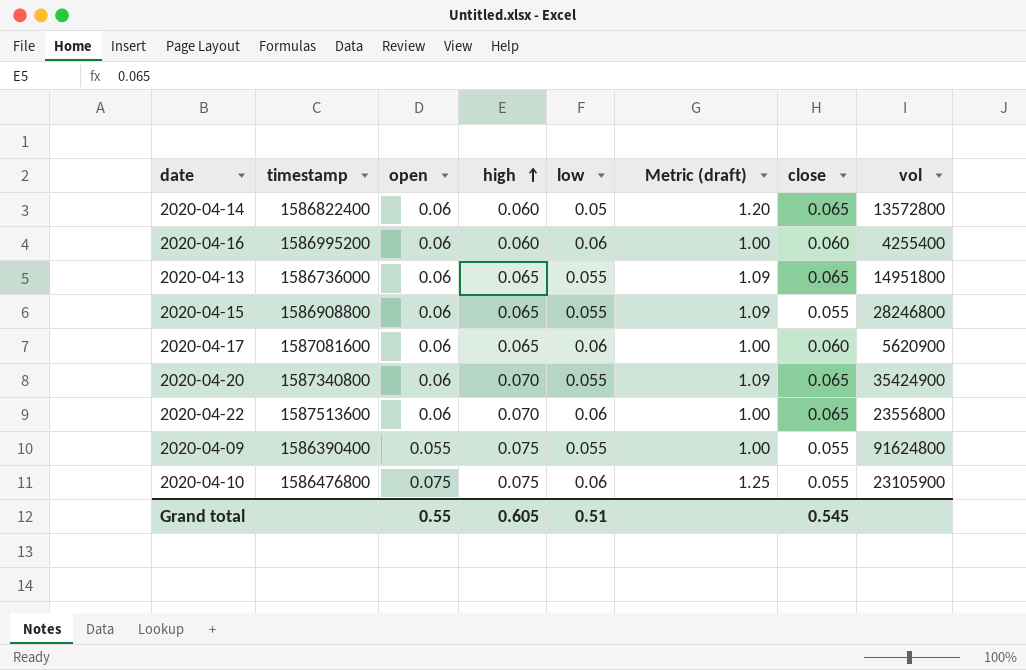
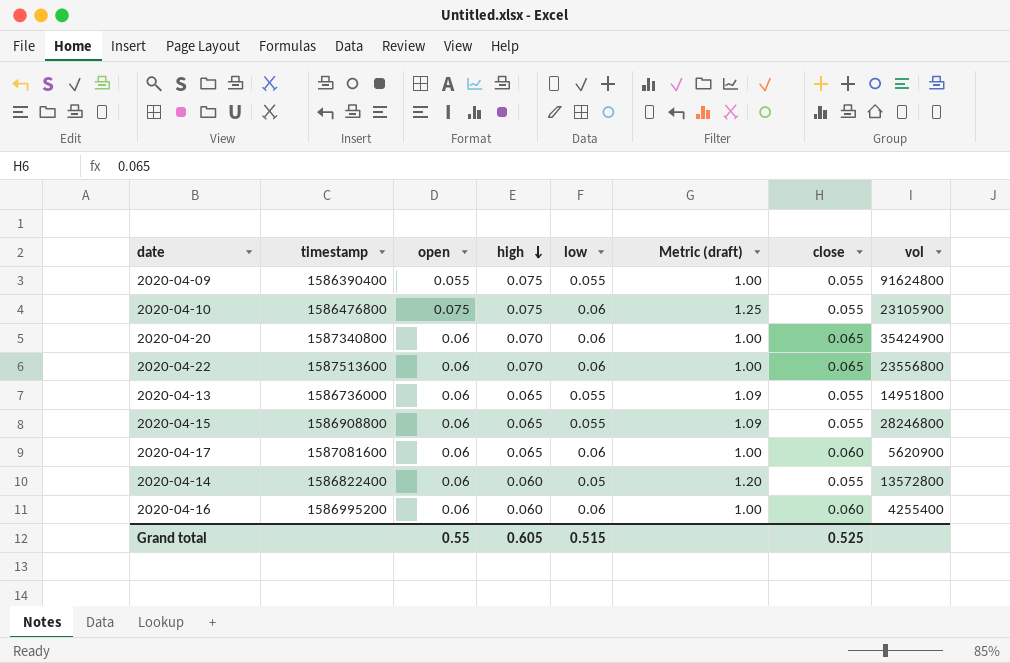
row order: high ascending -> high descending
2020-04-20 | low: 0.055 -> 0.06
2020-04-20 | Metric (draft): 1.09 -> 1.00
2020-04-13 | close: 0.065 -> 0.055
2020-04-14 | close: 0.065 -> 0.055
Grand total | low: 0.51 -> 0.515
Grand total | close: 0.545 -> 0.525

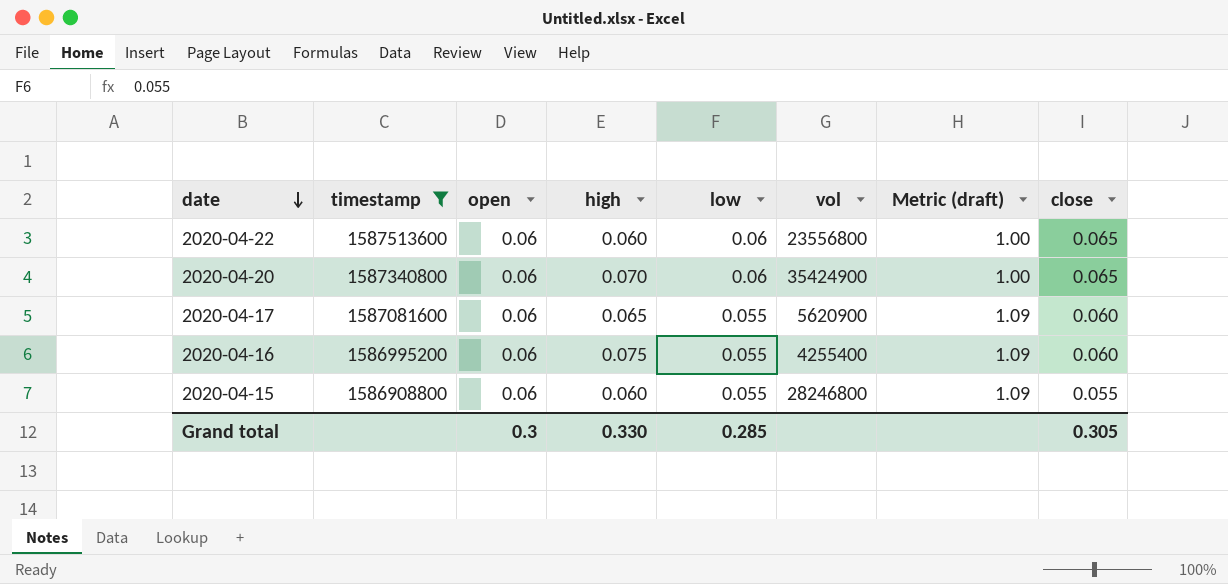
filter: none -> timestamp >= 1586908800
row order: high descending -> date descending
column vol | position: 8 -> 6
2020-04-22 | high: 0.070 -> 0.060
2020-04-17 | low: 0.06 -> 0.055
2020-04-17 | Metric (draft): 1.00 -> 1.09
2020-04-16 | high: 0.060 -> 0.075
2020-04-16 | low: 0.06 -> 0.055
2020-04-16 | Metric (draft): 1.00 -> 1.09
2020-04-15 | high: 0.065 -> 0.060
Grand total | open: 0.55 -> 0.3
Grand total | high: 0.605 -> 0.330
Grand total | low: 0.515 -> 0.285
Grand total | close: 0.525 -> 0.305

